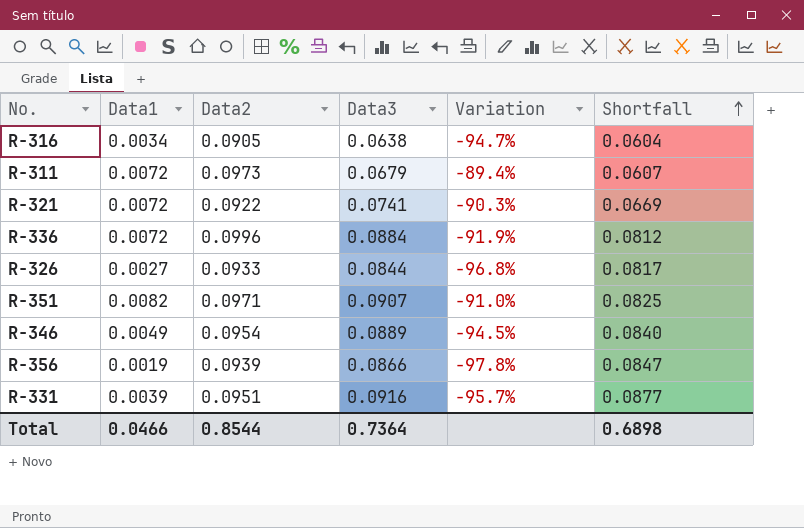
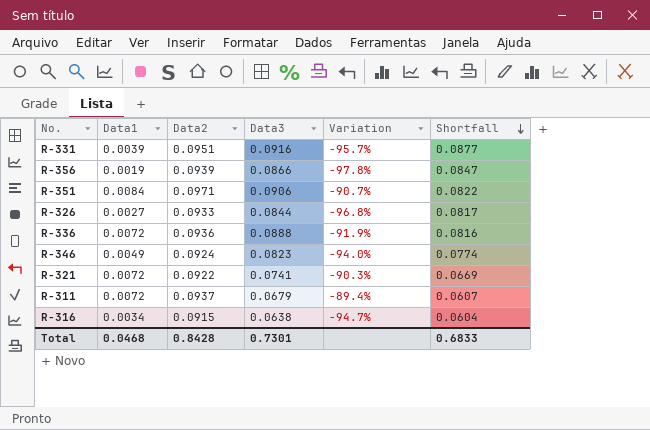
row order: Shortfall ascending -> Shortfall descending
R-351 | Data1: 0.0082 -> 0.0084
R-351 | Data3: 0.0907 -> 0.0906
R-351 | Variation: -91.0% -> -90.7%
R-351 | Shortfall: 0.0825 -> 0.0822
R-336 | Data2: 0.0996 -> 0.0936
R-336 | Data3: 0.0884 -> 0.0888
R-336 | Shortfall: 0.0812 -> 0.0816
R-346 | Data2: 0.0954 -> 0.0924
R-346 | Data3: 0.0889 -> 0.0823
R-346 | Variation: -94.5% -> -94.0%
R-346 | Shortfall: 0.0840 -> 0.0774
R-311 | Data2: 0.0973 -> 0.0937
R-316 | Data2: 0.0905 -> 0.0915
Total | Data1: 0.0466 -> 0.0468
Total | Data2: 0.8544 -> 0.8428
Total | Data3: 0.7364 -> 0.7301
Total | Shortfall: 0.6898 -> 0.6833

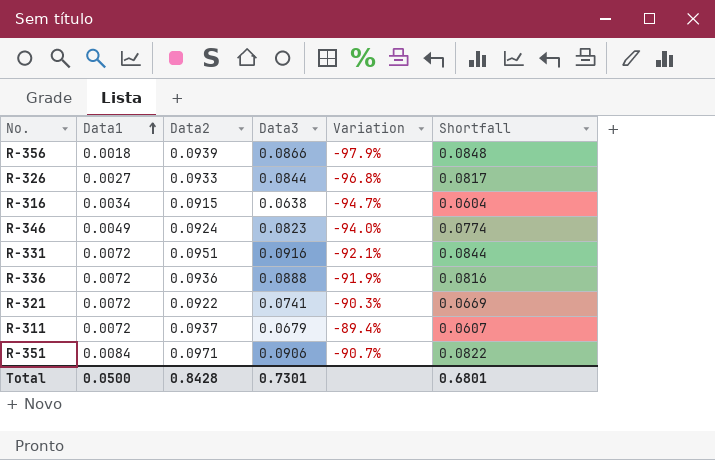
row order: Shortfall descending -> Data1 ascending
R-356 | Data1: 0.0019 -> 0.0018
R-356 | Variation: -97.8% -> -97.9%
R-356 | Shortfall: 0.0847 -> 0.0848
R-331 | Data1: 0.0039 -> 0.0072
R-331 | Variation: -95.7% -> -92.1%
R-331 | Shortfall: 0.0877 -> 0.0844
Total | Data1: 0.0468 -> 0.0500
Total | Shortfall: 0.6833 -> 0.6801

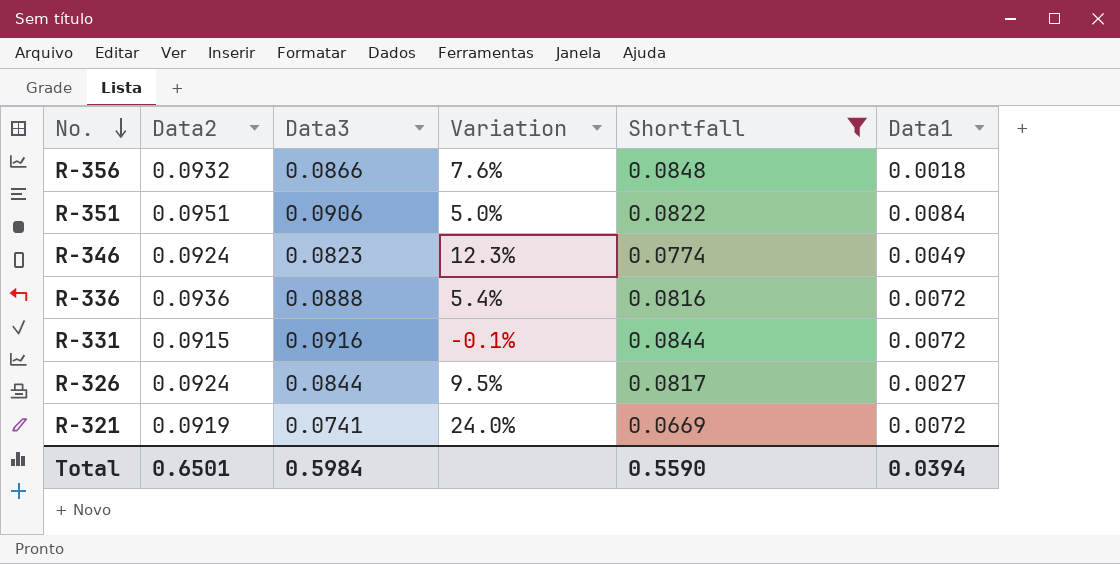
filter: none -> Shortfall >= 0.0669
row order: Data1 ascending -> No. descending
column Variation | formula: ([Data1] - [Data3]) / [Data3] -> ([Data2] - [Data3]) / [Data3]
column Data1 | position: 2 -> 6
R-356 | Data2: 0.0939 -> 0.0932
R-351 | Data2: 0.0971 -> 0.0951
R-331 | Data2: 0.0951 -> 0.0915
R-326 | Data2: 0.0933 -> 0.0924
R-321 | Data2: 0.0922 -> 0.0919
Total | Data2: 0.8428 -> 0.6501
Total | Data3: 0.7301 -> 0.5984
Total | Shortfall: 0.6801 -> 0.5590
Total | Data1: 0.0500 -> 0.0394

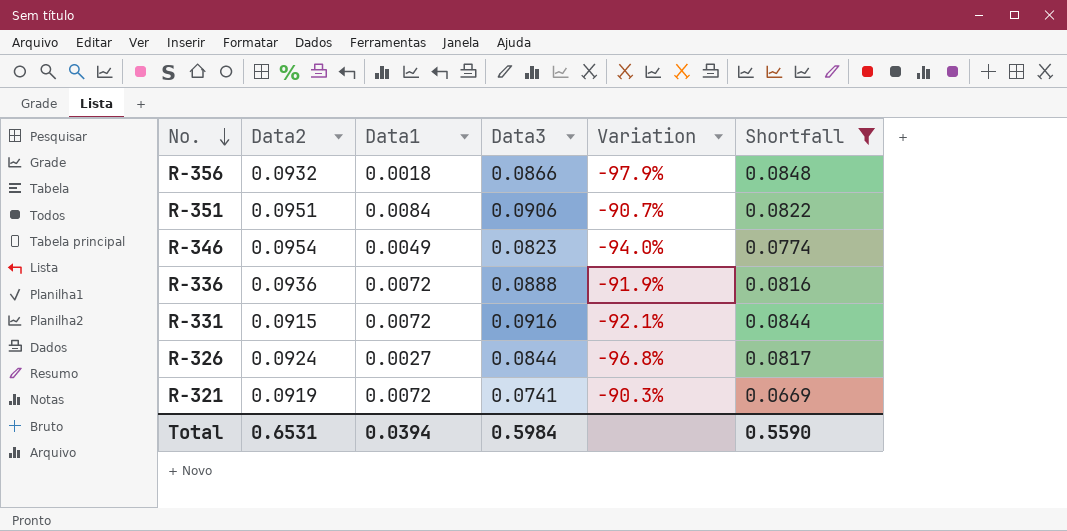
column Data1 | position: 6 -> 3
column Variation | formula: ([Data2] - [Data3]) / [Data3] -> ([Data1] - [Data3]) / [Data3]
R-346 | Data2: 0.0924 -> 0.0954
Total | Data2: 0.6501 -> 0.6531

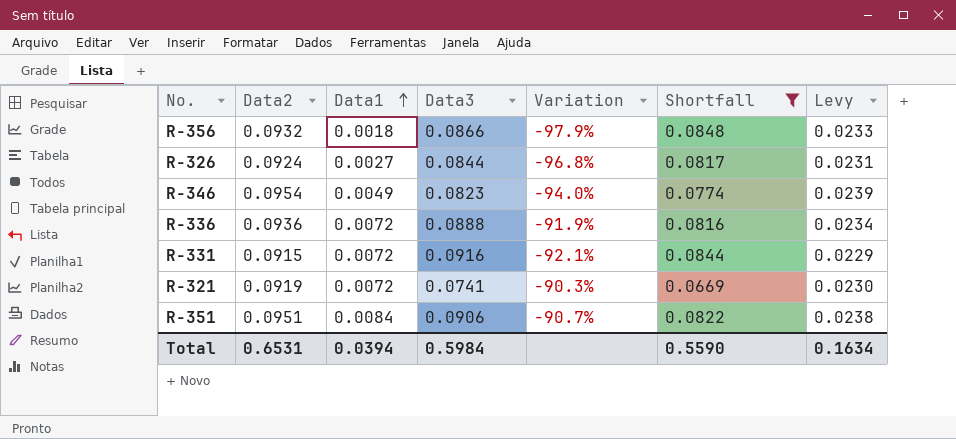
row order: No. descending -> Data1 ascending
column Levy | formula: none -> [Data2] * 0.25

